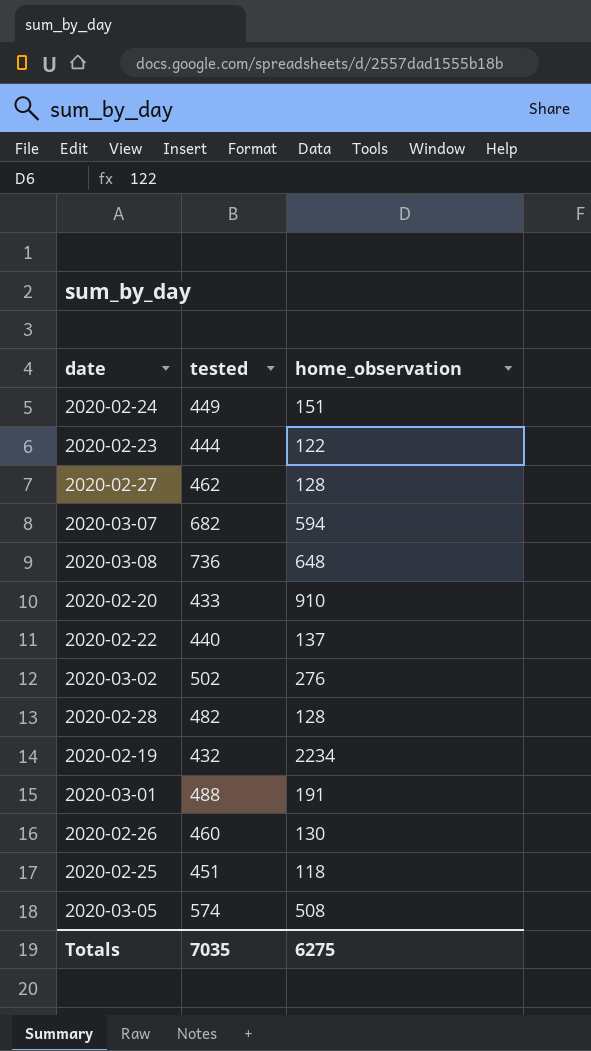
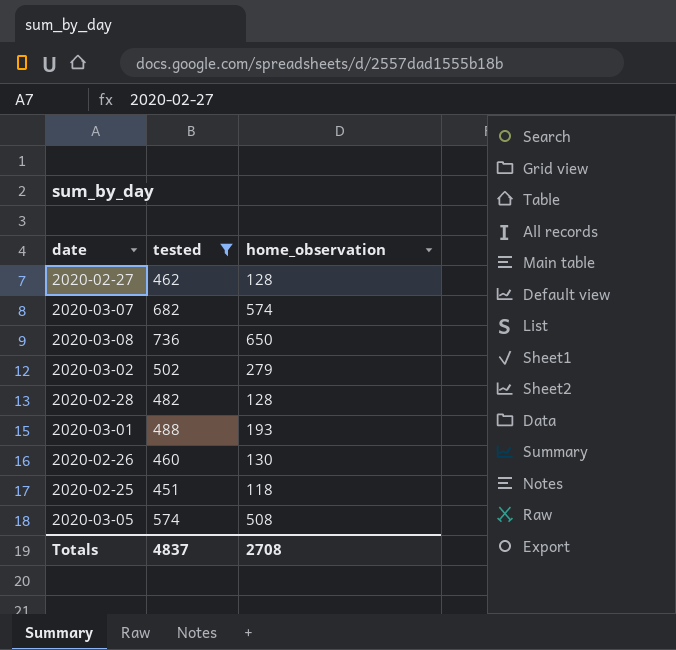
filter: none -> tested >= 451
2020-03-07 | home_observation: 594 -> 574
2020-03-08 | home_observation: 648 -> 650
2020-03-02 | home_observation: 276 -> 279
2020-03-01 | home_observation: 191 -> 193
Totals | tested: 7035 -> 4837
Totals | home_observation: 6275 -> 2708

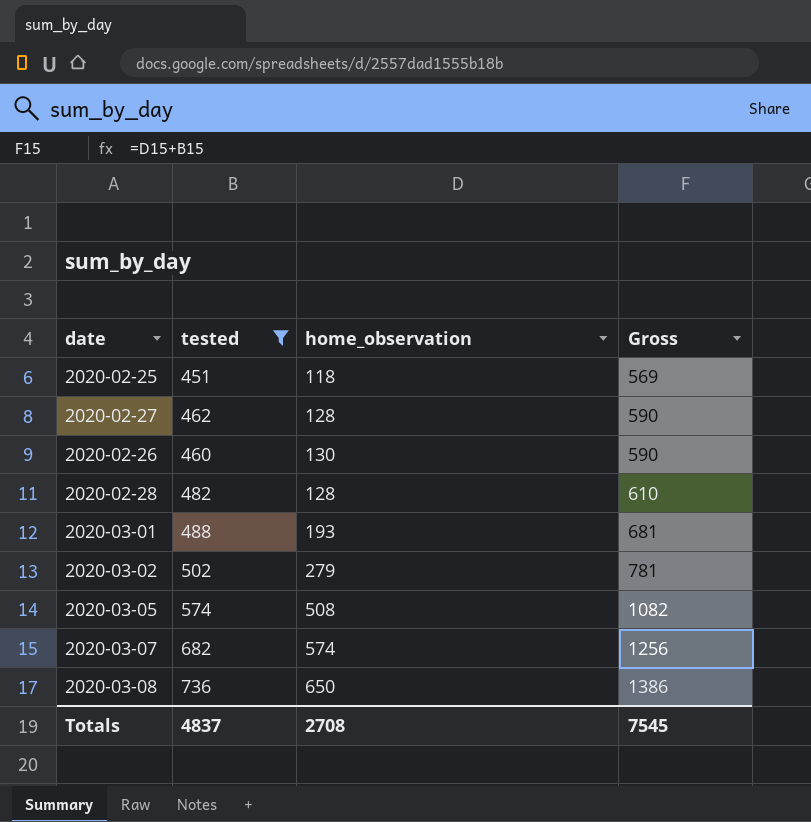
row order: none -> Gross ascending
column Gross | formula: none -> [tested] + [home_observation]

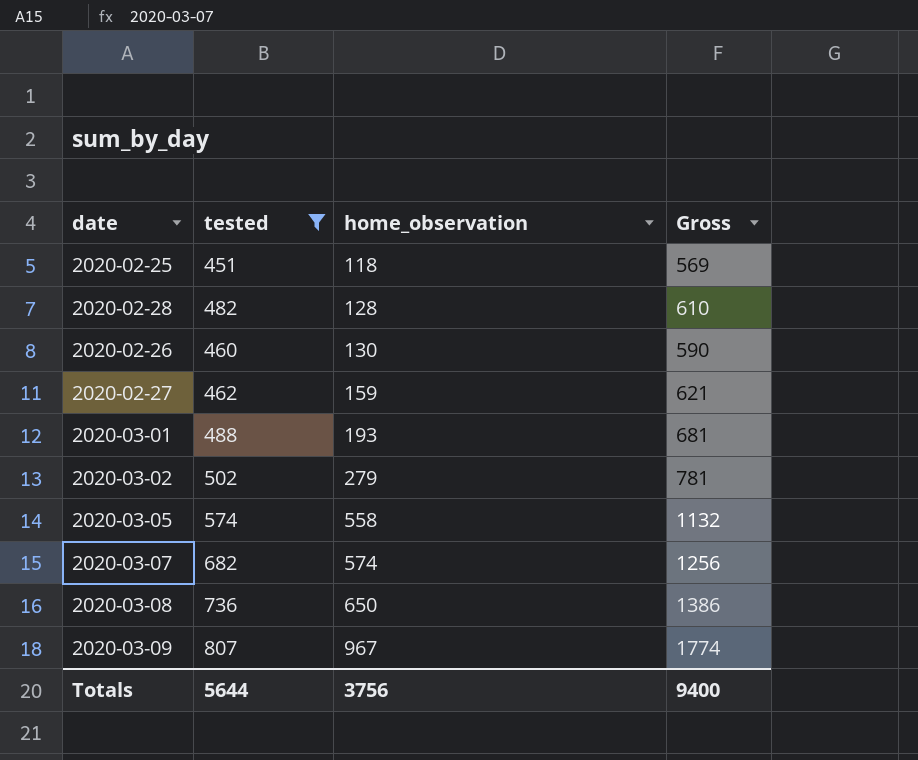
row order: Gross ascending -> home_observation ascending
2020-02-27 | home_observation: 128 -> 159
2020-02-27 | Gross: 590 -> 621
2020-03-05 | home_observation: 508 -> 558
2020-03-05 | Gross: 1082 -> 1132
row 2020-03-09: none -> 807 | 967 | 1774
Totals | tested: 4837 -> 5644
Totals | home_observation: 2708 -> 3756
Totals | Gross: 7545 -> 9400

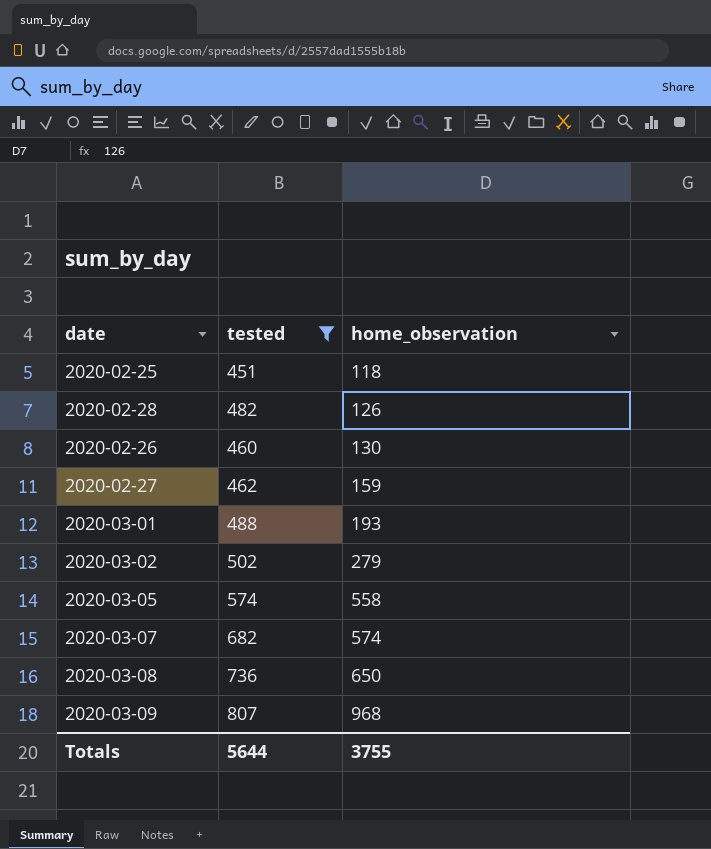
column Gross | formula: [tested] + [home_observation] -> none
2020-02-28 | home_observation: 128 -> 126
2020-03-09 | home_observation: 967 -> 968
Totals | home_observation: 3756 -> 3755

